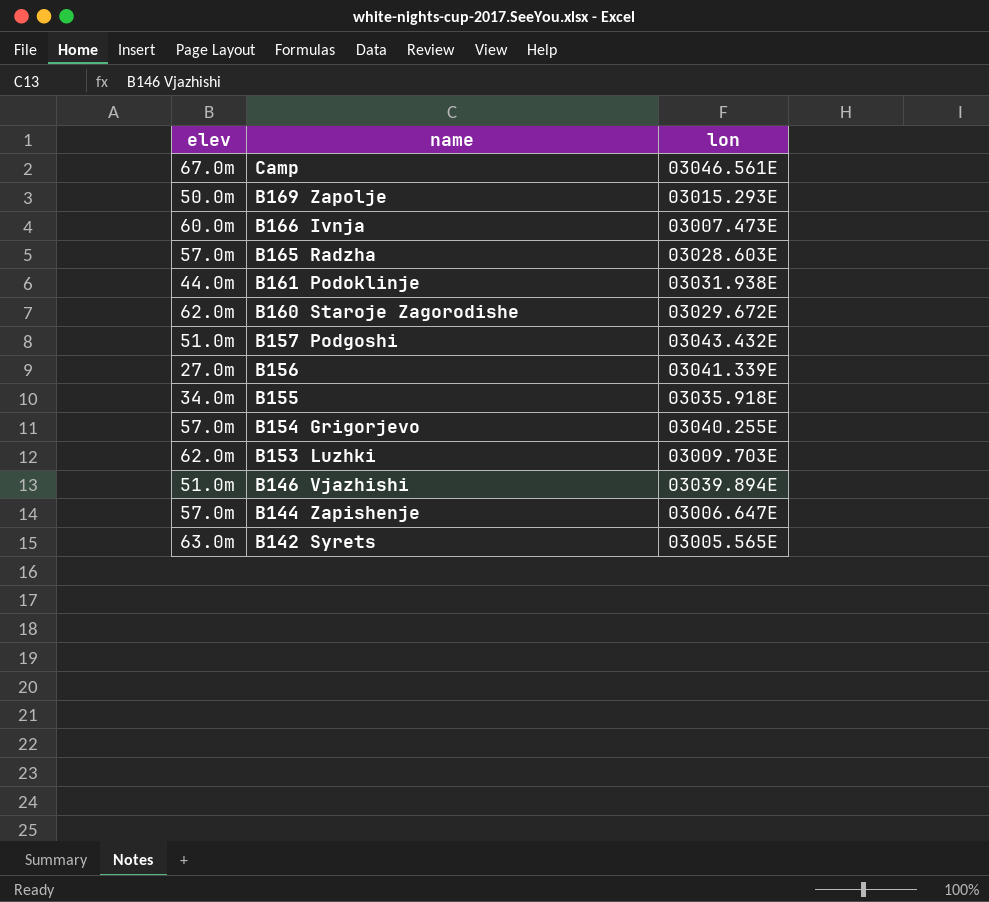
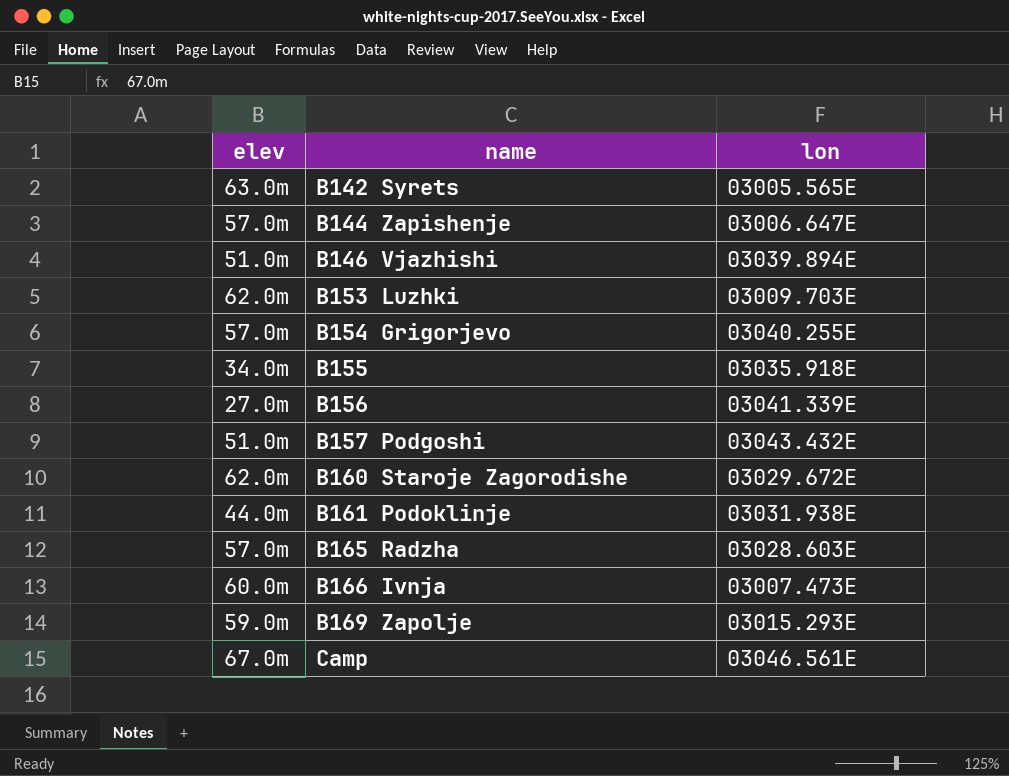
row order: name descending -> name ascending
B169 Zapolje | elev: 50.0m -> 59.0m

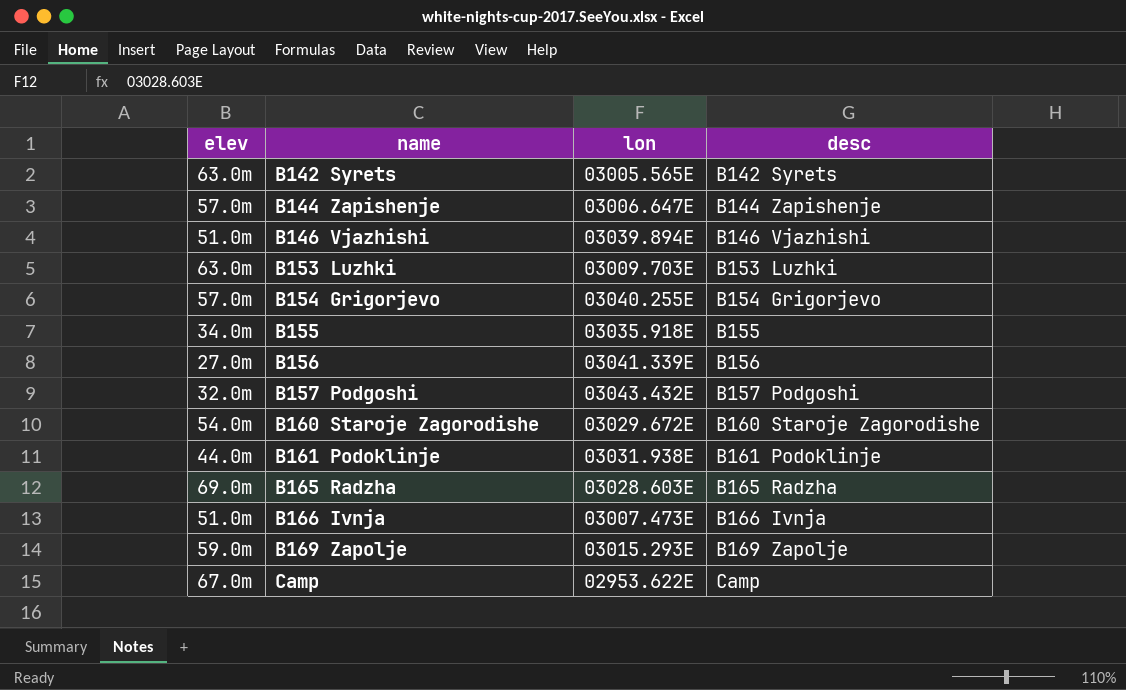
column desc | position: none -> 4
B153 Luzhki | elev: 62.0m -> 63.0m
B157 Podgoshi | elev: 51.0m -> 32.0m
B160 Staroje Zagorodishe | elev: 62.0m -> 54.0m
B165 Radzha | elev: 57.0m -> 69.0m
B166 Ivnja | elev: 60.0m -> 51.0m
Camp | lon: 03046.561E -> 02953.622E

